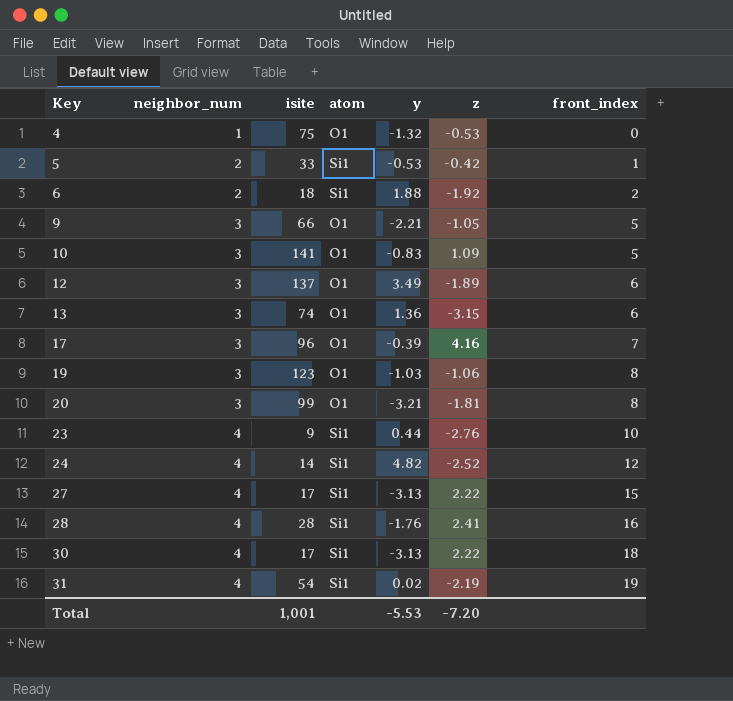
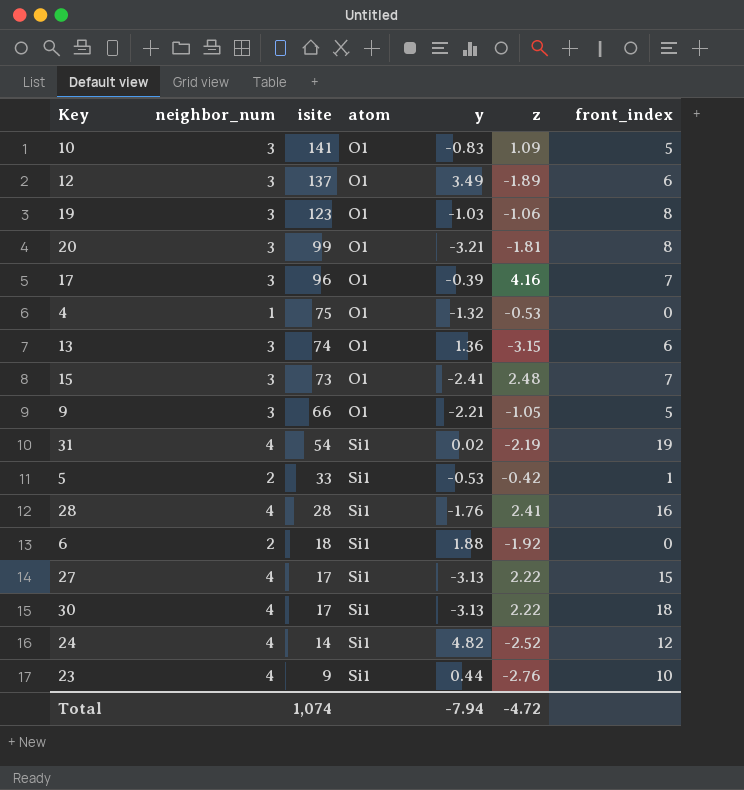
row order: Key ascending -> isite descending
row 15: none -> 3 | 73 | O1 | -2.41 | 2.48 | 7
6 | front_index: 2 -> 0
Total | isite: 1,001 -> 1,074
Total | y: -5.53 -> -7.94
Total | z: -7.20 -> -4.72

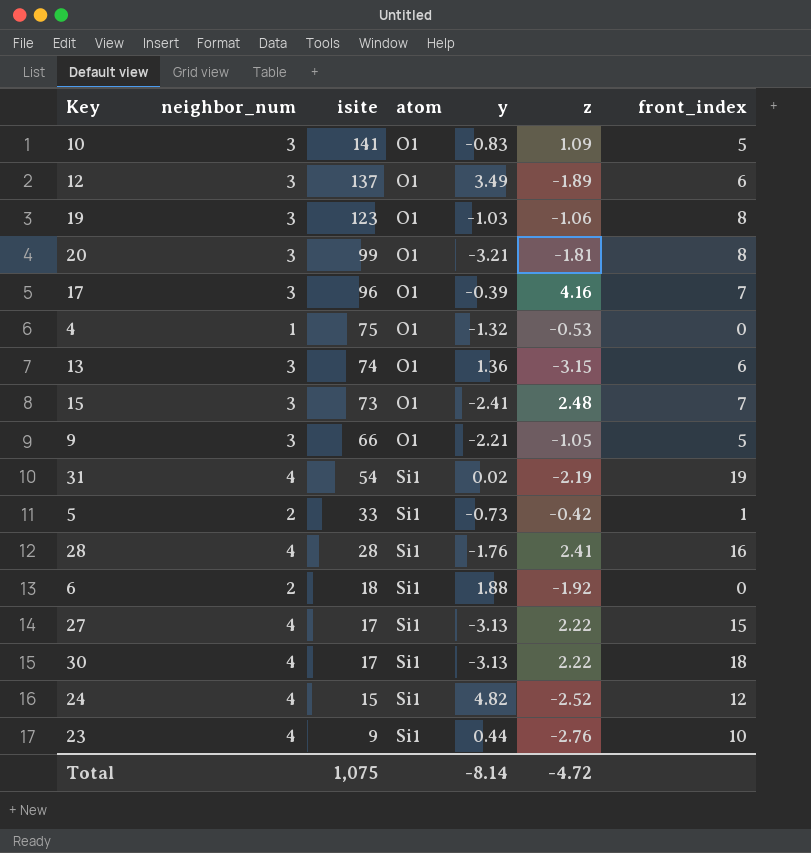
5 | y: -0.53 -> -0.73
24 | isite: 14 -> 15
Total | isite: 1,074 -> 1,075
Total | y: -7.94 -> -8.14

